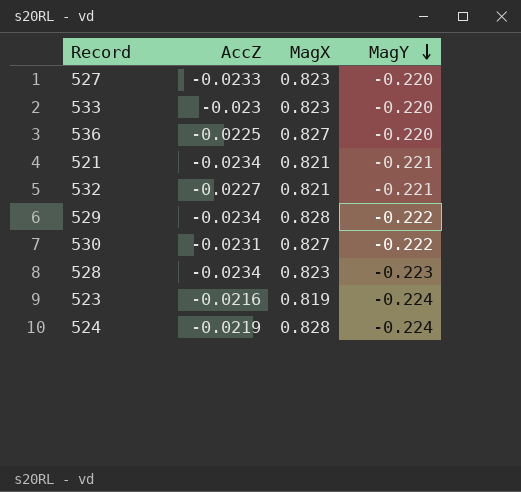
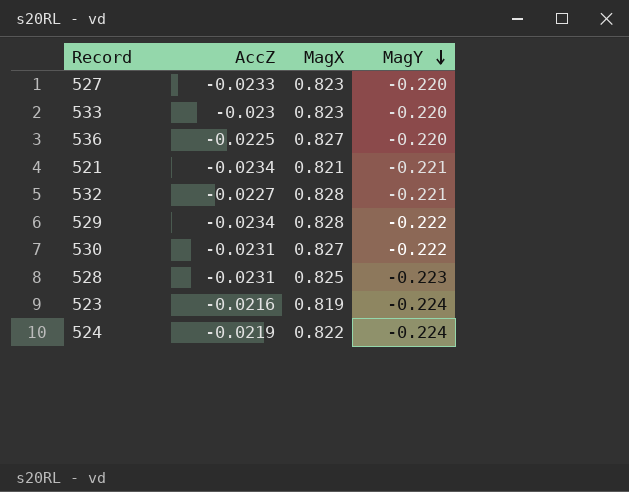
532 | MagX: 0.821 -> 0.828
528 | AccZ: -0.0234 -> -0.0231
528 | MagX: 0.823 -> 0.825
524 | MagX: 0.828 -> 0.822

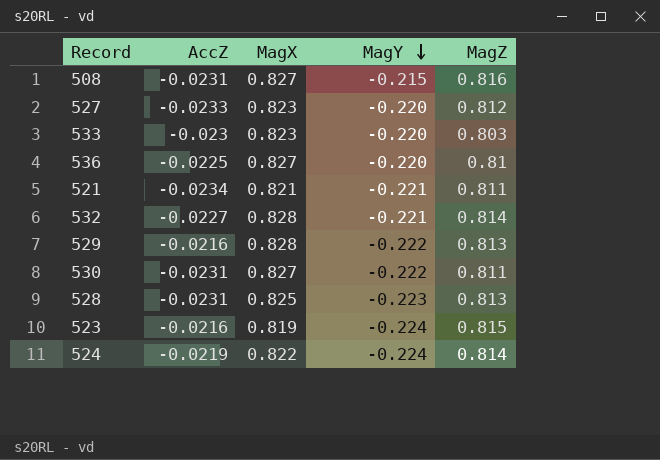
column MagZ | position: none -> 5
row 508: none -> -0.0231 | 0.827 | -0.215 | 0.816
529 | AccZ: -0.0234 -> -0.0216

